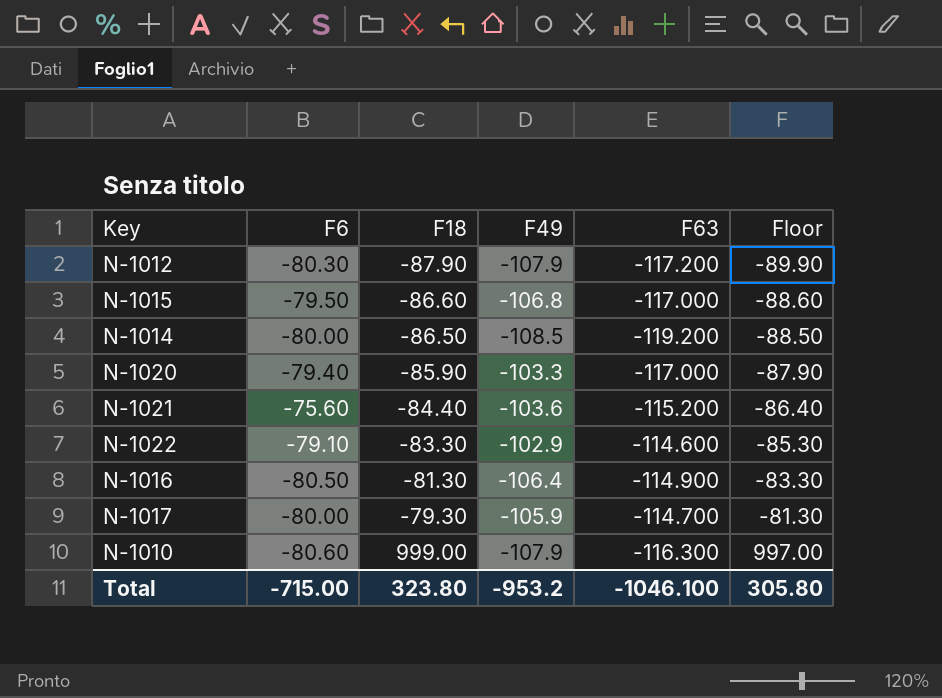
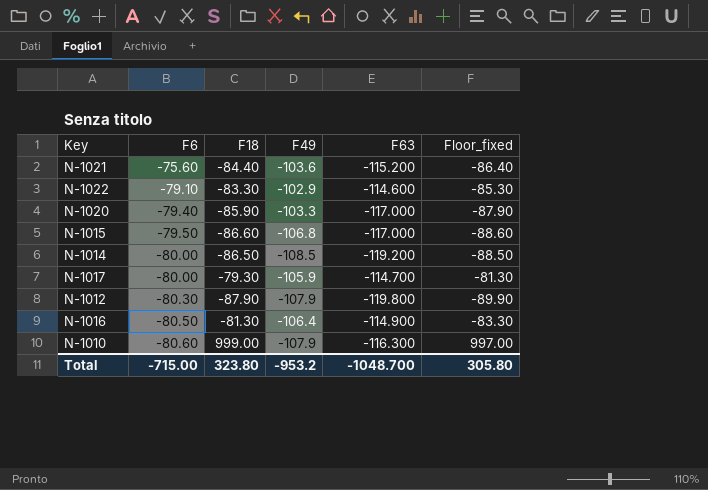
row order: F18 ascending -> F6 descending
column name: Floor -> Floor_fixed
N-1012 | F63: -117.200 -> -119.800
Total | F63: -1046.100 -> -1048.700

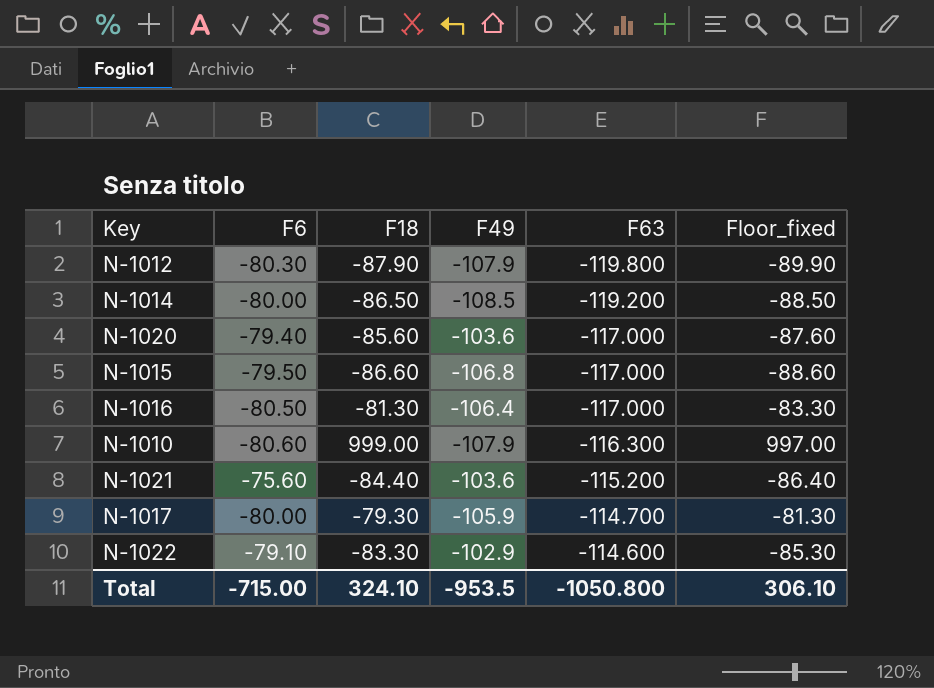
row order: F6 descending -> F63 ascending
N-1020 | F18: -85.90 -> -85.60
N-1020 | F49: -103.3 -> -103.6
N-1020 | Floor_fixed: -87.90 -> -87.60
N-1016 | F63: -114.900 -> -117.000
Total | F18: 323.80 -> 324.10
Total | F49: -953.2 -> -953.5
Total | F63: -1048.700 -> -1050.800
Total | Floor_fixed: 305.80 -> 306.10

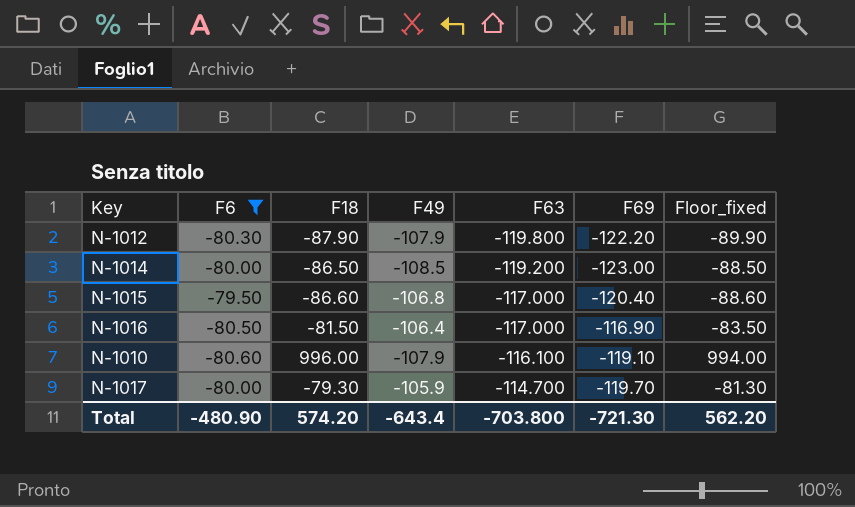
filter: none -> F6 <= -79.50
column F69 | position: none -> 6
N-1016 | F18: -81.30 -> -81.50
N-1016 | Floor_fixed: -83.30 -> -83.50
N-1010 | F18: 999.00 -> 996.00
N-1010 | F63: -116.300 -> -116.100
N-1010 | Floor_fixed: 997.00 -> 994.00
Total | F6: -715.00 -> -480.90
Total | F18: 324.10 -> 574.20
Total | F49: -953.5 -> -643.4
Total | F63: -1050.800 -> -703.800
Total | Floor_fixed: 306.10 -> 562.20

